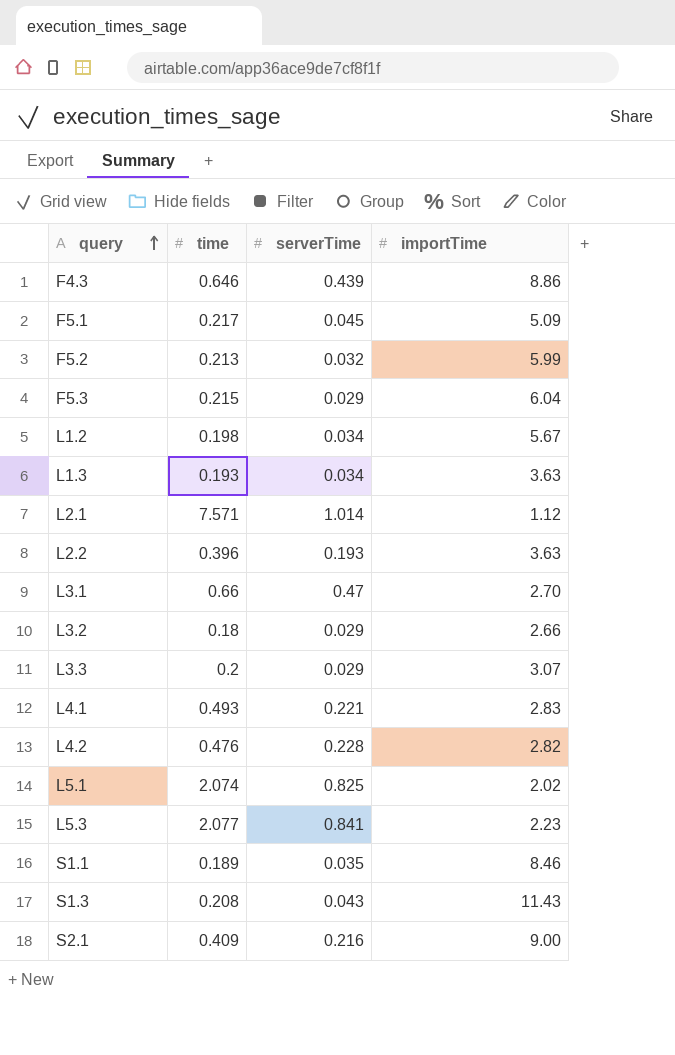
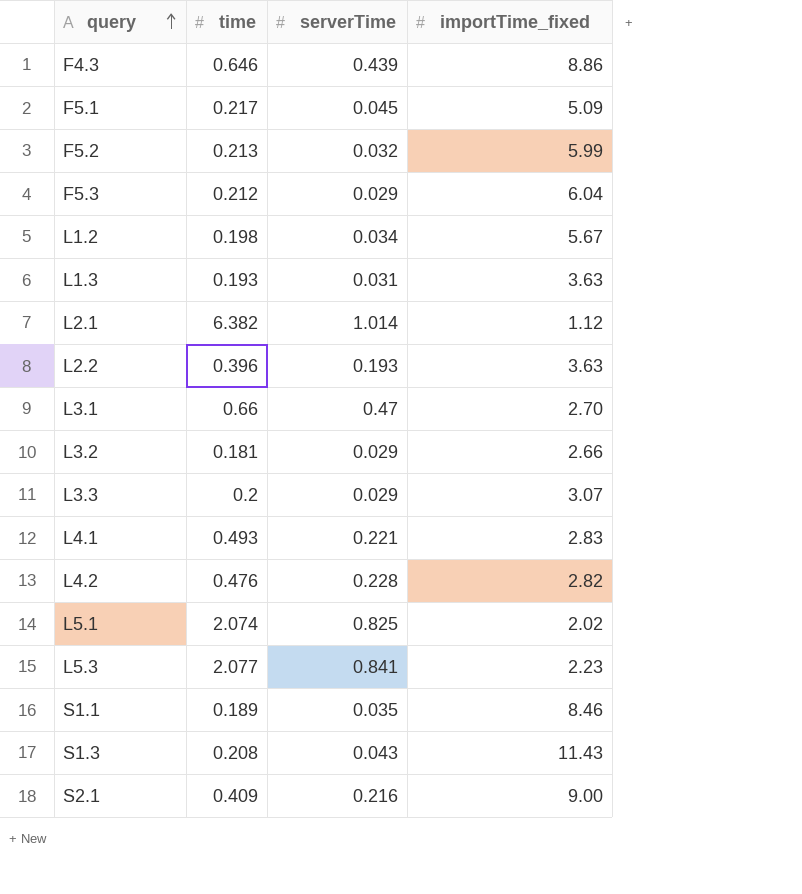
column name: importTime -> importTime_fixed
F5.3 | time: 0.215 -> 0.212
L1.3 | serverTime: 0.034 -> 0.031
L2.1 | time: 7.571 -> 6.382
L3.2 | time: 0.18 -> 0.181

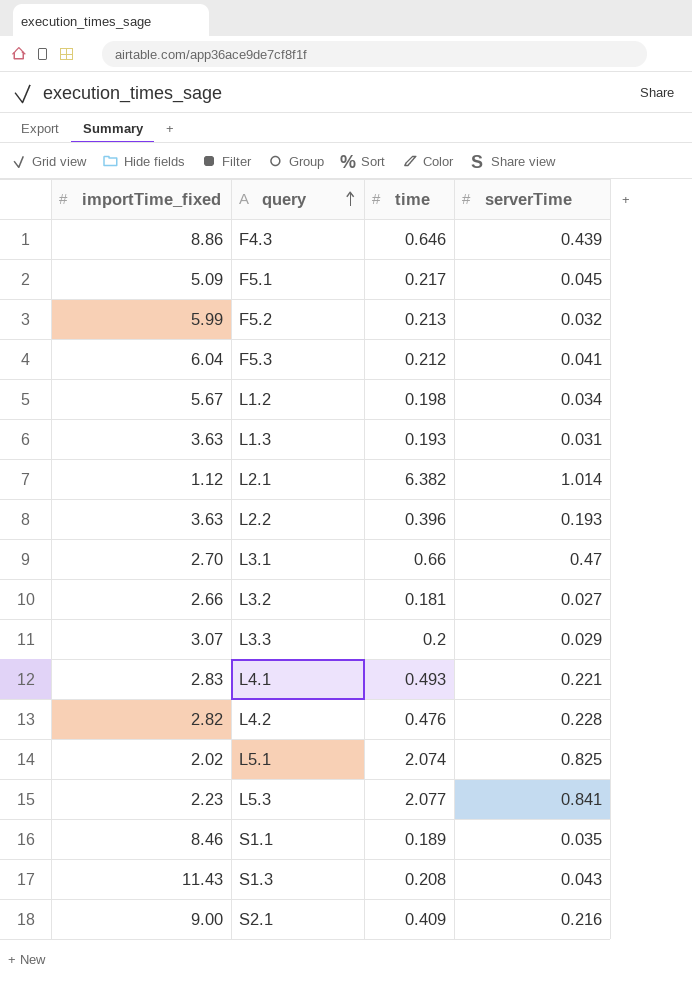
column importTime_fixed | position: 4 -> 1
F5.3 | serverTime: 0.029 -> 0.041
L3.2 | serverTime: 0.029 -> 0.027

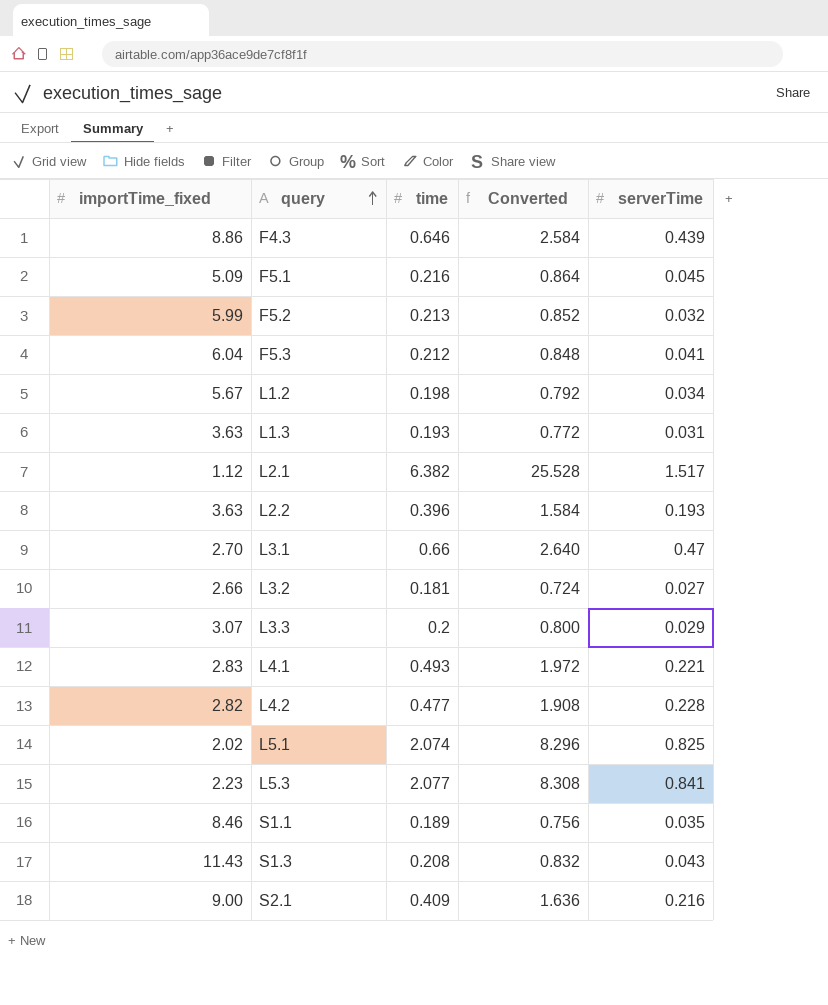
column Converted | formula: none -> [time] * 4
F5.1 | time: 0.217 -> 0.216
L2.1 | serverTime: 1.014 -> 1.517
L4.2 | time: 0.476 -> 0.477

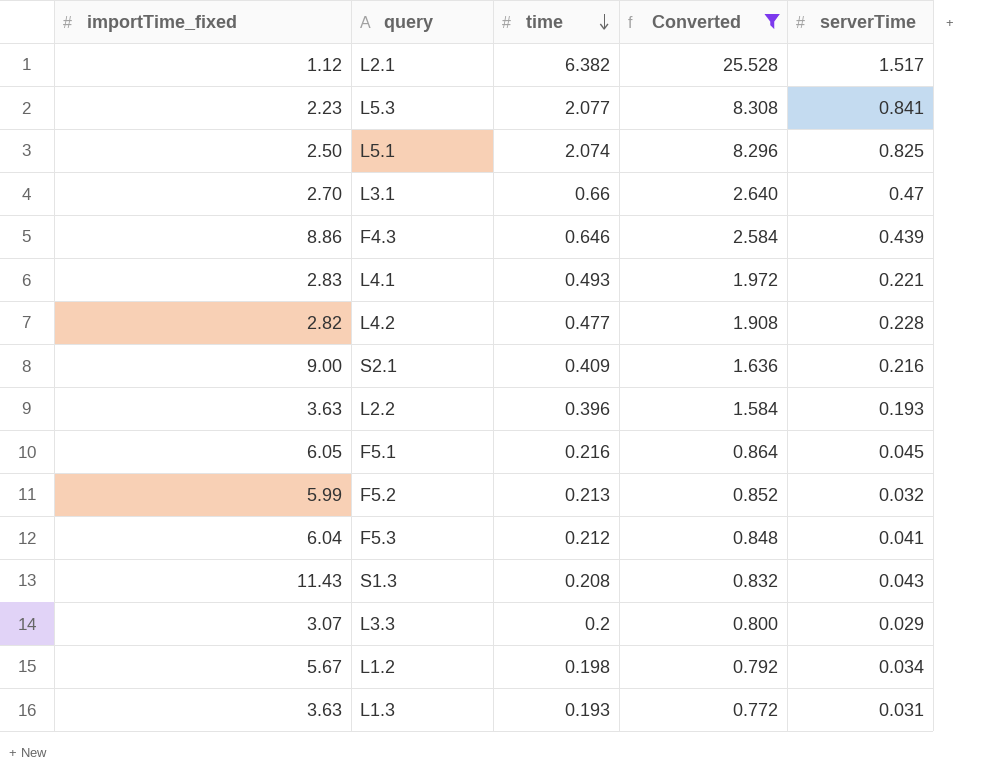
filter: none -> Converted >= 0.772
row order: query ascending -> time descending
L5.1 | importTime_fixed: 2.02 -> 2.50
F5.1 | importTime_fixed: 5.09 -> 6.05

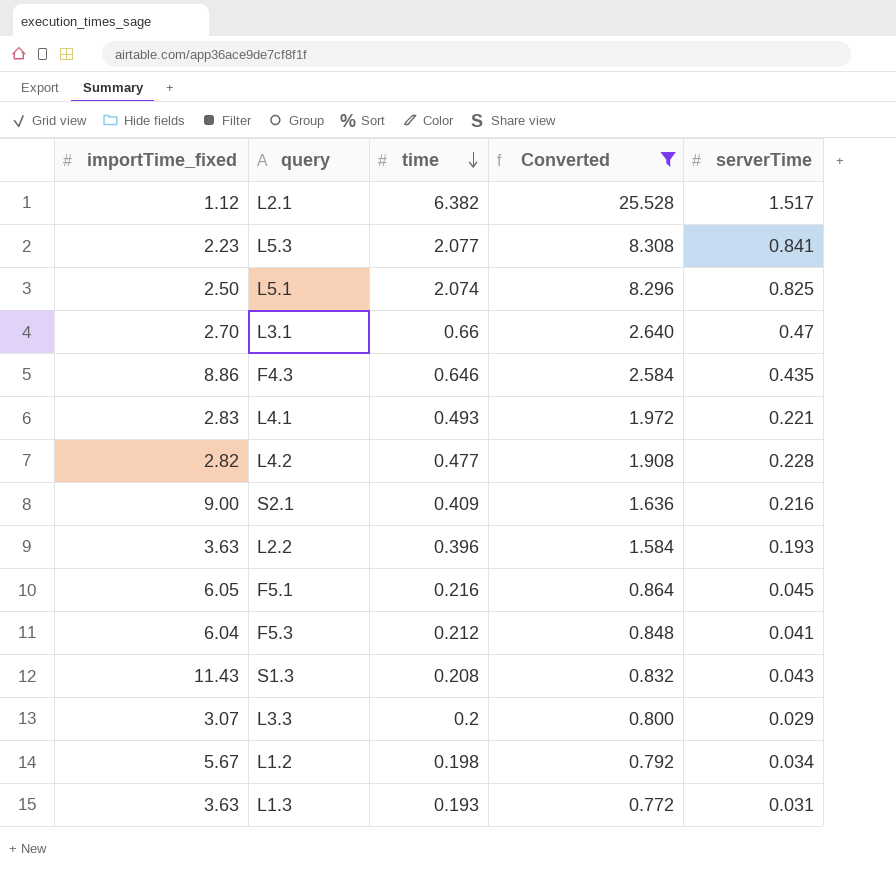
row F5.2: 5.99 | 0.213 | 0.852 | 0.032 -> none
F4.3 | serverTime: 0.439 -> 0.435

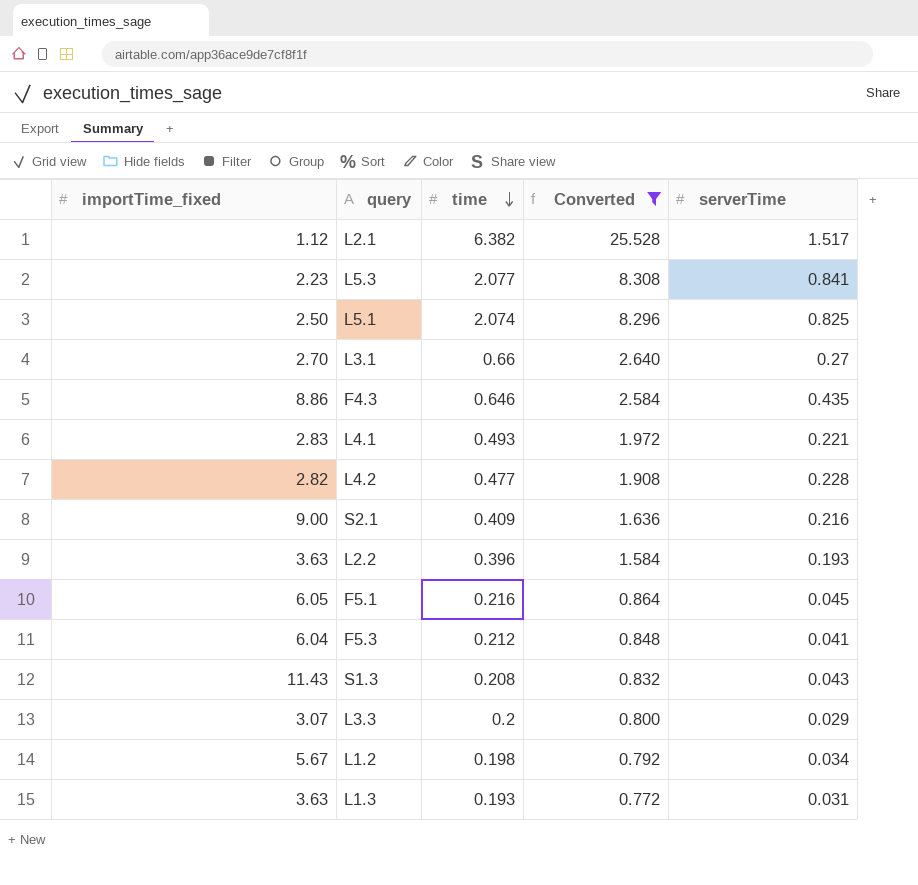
L3.1 | serverTime: 0.47 -> 0.27

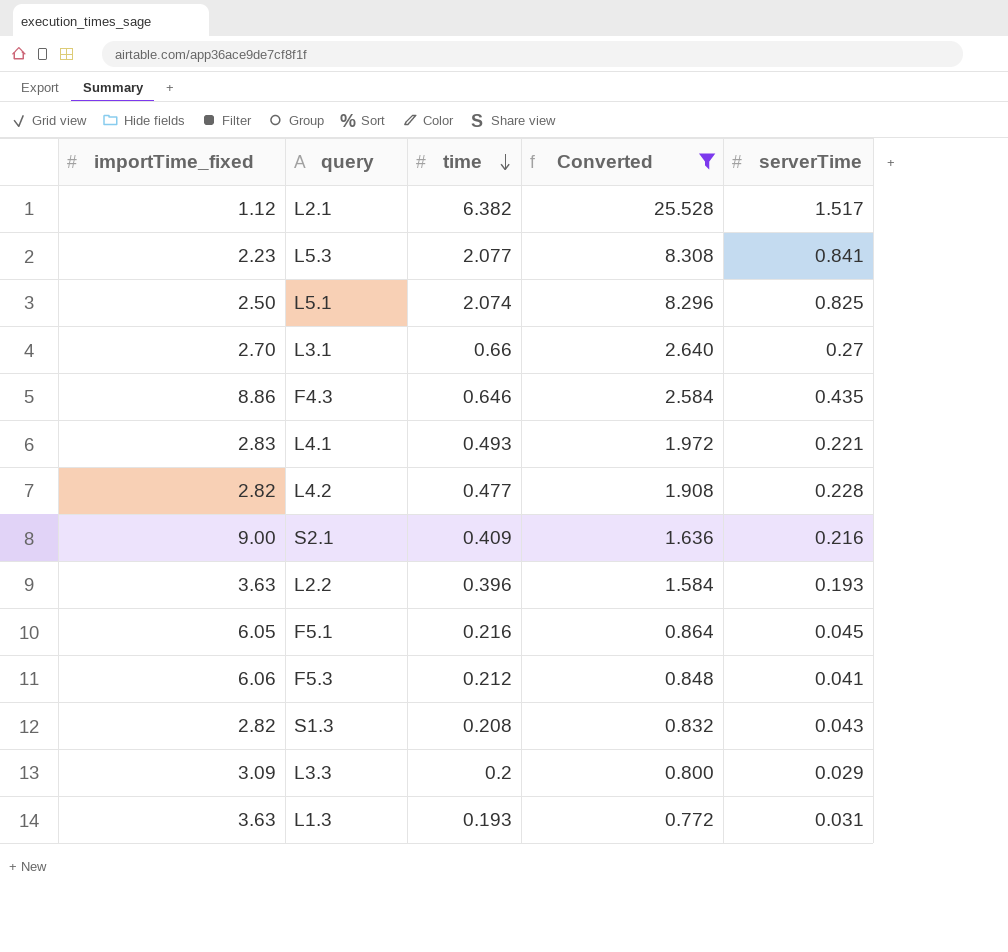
row L1.2: 5.67 | 0.198 | 0.792 | 0.034 -> none
F5.3 | importTime_fixed: 6.04 -> 6.06
S1.3 | importTime_fixed: 11.43 -> 2.82
L3.3 | importTime_fixed: 3.07 -> 3.09

